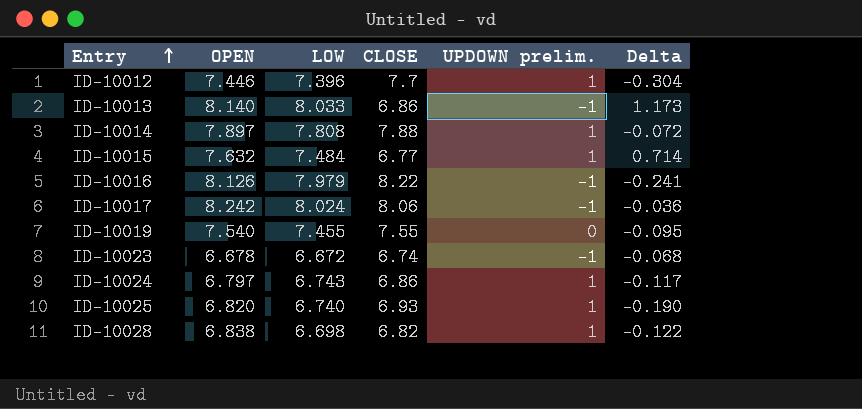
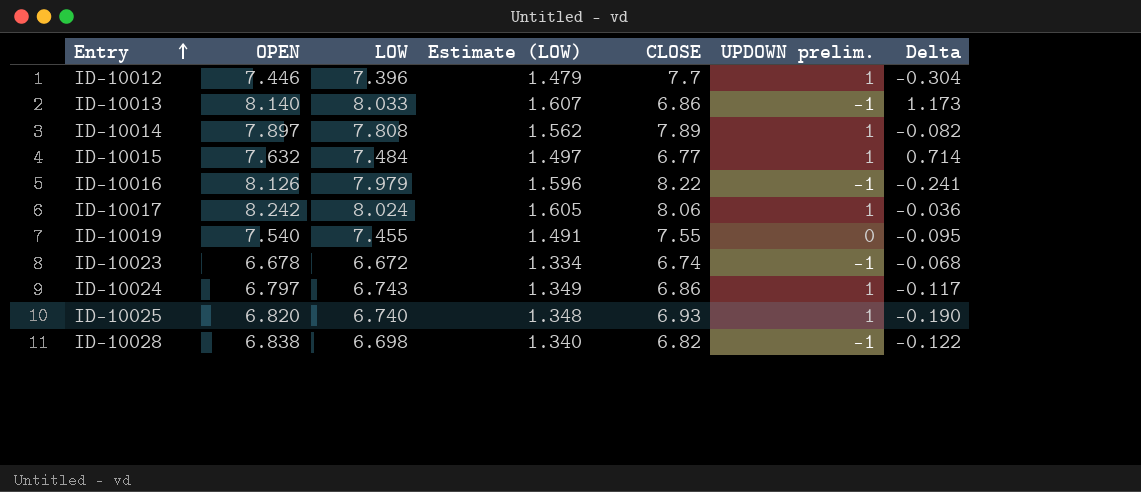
column Estimate (LOW) | formula: none -> [LOW] * 0.2
ID-10014 | CLOSE: 7.88 -> 7.89
ID-10014 | Delta: -0.072 -> -0.082
ID-10017 | UPDOWN prelim.: -1 -> 1
ID-10028 | UPDOWN prelim.: 1 -> -1

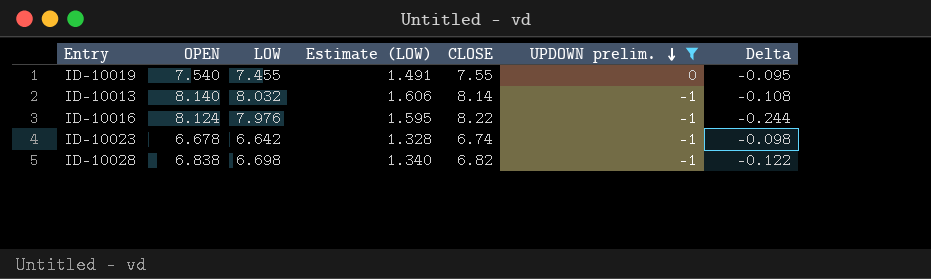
filter: none -> UPDOWN prelim. != 1
row order: Entry ascending -> UPDOWN prelim. descending
ID-10013 | LOW: 8.033 -> 8.032
ID-10013 | Estimate (LOW): 1.607 -> 1.606
ID-10013 | CLOSE: 6.86 -> 8.14
ID-10013 | Delta: 1.173 -> -0.108
ID-10016 | OPEN: 8.126 -> 8.124
ID-10016 | LOW: 7.979 -> 7.976
ID-10016 | Estimate (LOW): 1.596 -> 1.595
ID-10016 | Delta: -0.241 -> -0.244
ID-10023 | LOW: 6.672 -> 6.642
ID-10023 | Estimate (LOW): 1.334 -> 1.328
ID-10023 | Delta: -0.068 -> -0.098

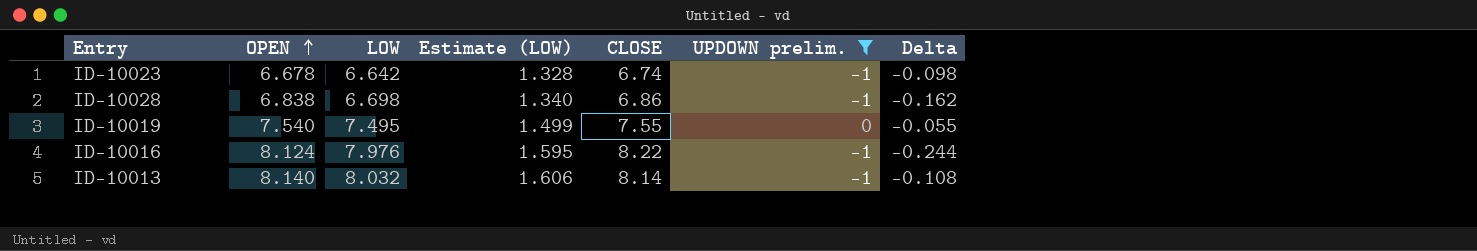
row order: UPDOWN prelim. descending -> OPEN ascending
ID-10028 | CLOSE: 6.82 -> 6.86
ID-10028 | Delta: -0.122 -> -0.162
ID-10019 | LOW: 7.455 -> 7.495
ID-10019 | Estimate (LOW): 1.491 -> 1.499
ID-10019 | Delta: -0.095 -> -0.055

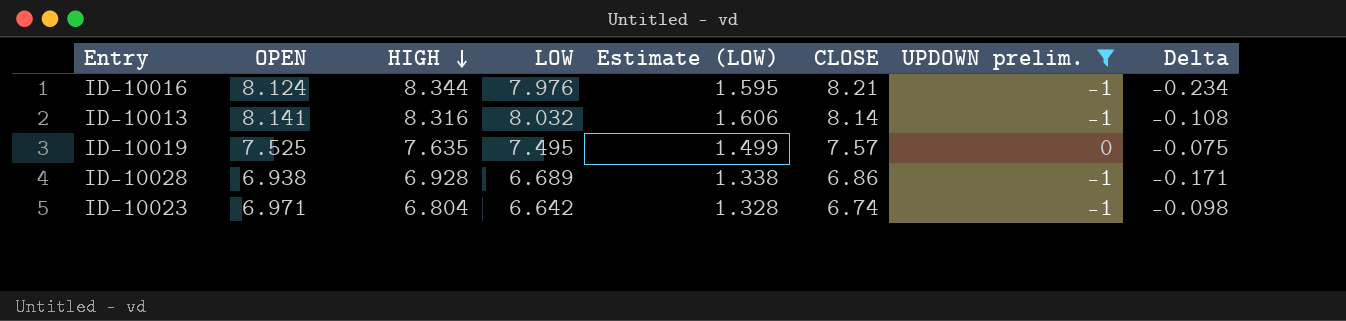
row order: OPEN ascending -> HIGH descending
column HIGH | position: none -> 3
ID-10016 | CLOSE: 8.22 -> 8.21
ID-10016 | Delta: -0.244 -> -0.234
ID-10013 | OPEN: 8.140 -> 8.141
ID-10019 | OPEN: 7.540 -> 7.525
ID-10019 | CLOSE: 7.55 -> 7.57
ID-10019 | Delta: -0.055 -> -0.075
ID-10028 | OPEN: 6.838 -> 6.938
ID-10028 | LOW: 6.698 -> 6.689
ID-10028 | Estimate (LOW): 1.340 -> 1.338
ID-10028 | Delta: -0.162 -> -0.171
ID-10023 | OPEN: 6.678 -> 6.971

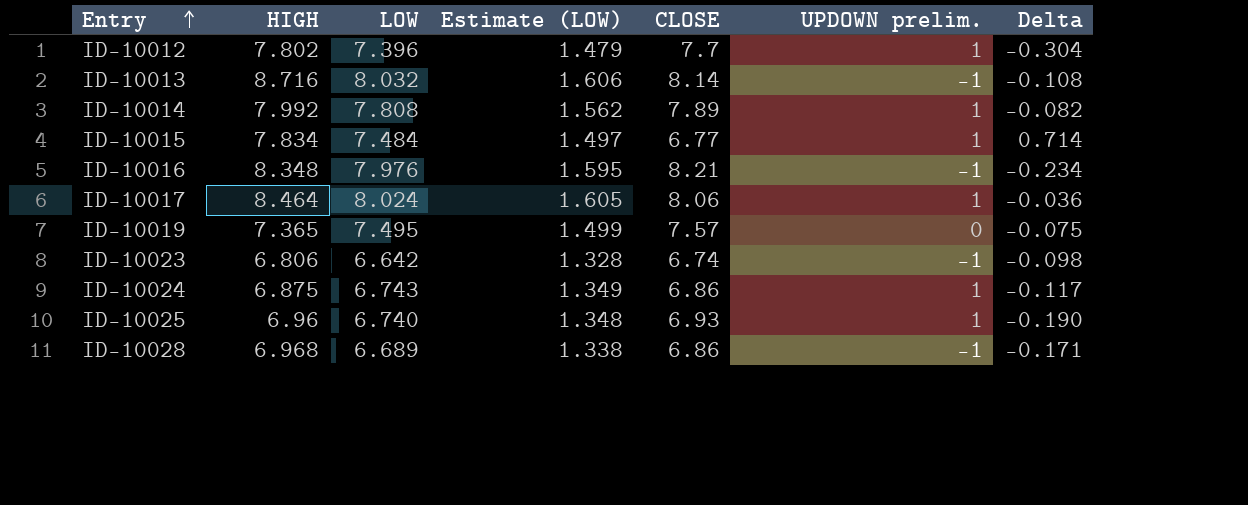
filter: UPDOWN prelim. != 1 -> none
row order: HIGH descending -> Entry ascending
column OPEN | position: 2 -> none
ID-10013 | HIGH: 8.316 -> 8.716
ID-10016 | HIGH: 8.344 -> 8.348
ID-10019 | HIGH: 7.635 -> 7.365
ID-10023 | HIGH: 6.804 -> 6.806
ID-10028 | HIGH: 6.928 -> 6.968

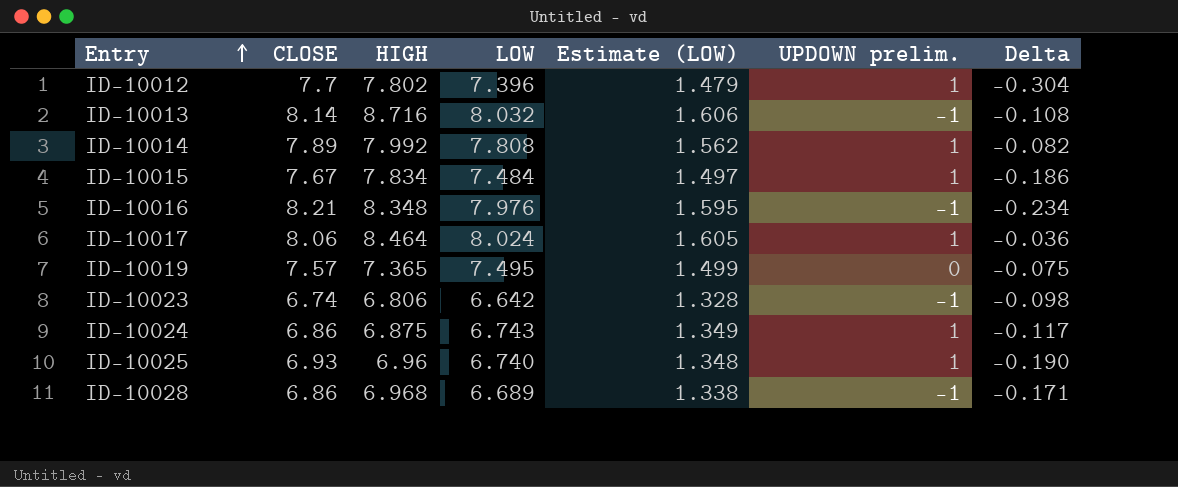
column CLOSE | position: 5 -> 2
ID-10015 | CLOSE: 6.77 -> 7.67
ID-10015 | Delta: 0.714 -> -0.186

